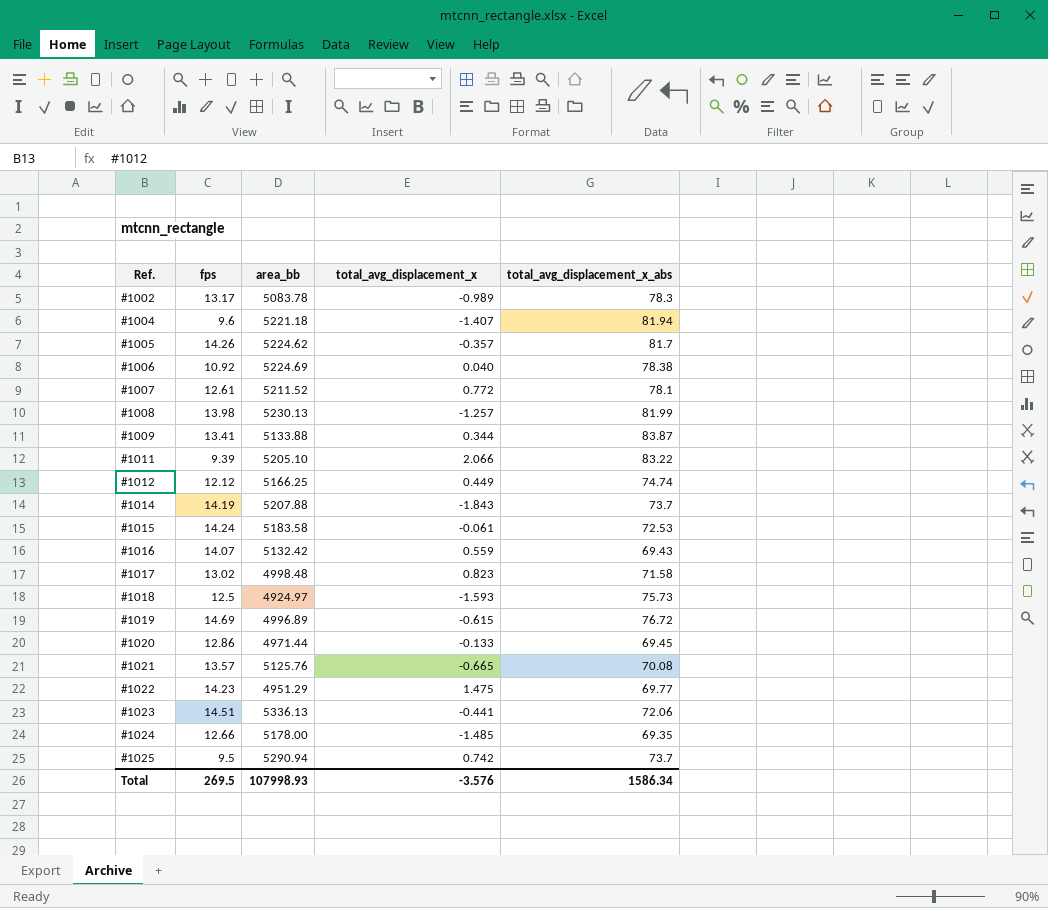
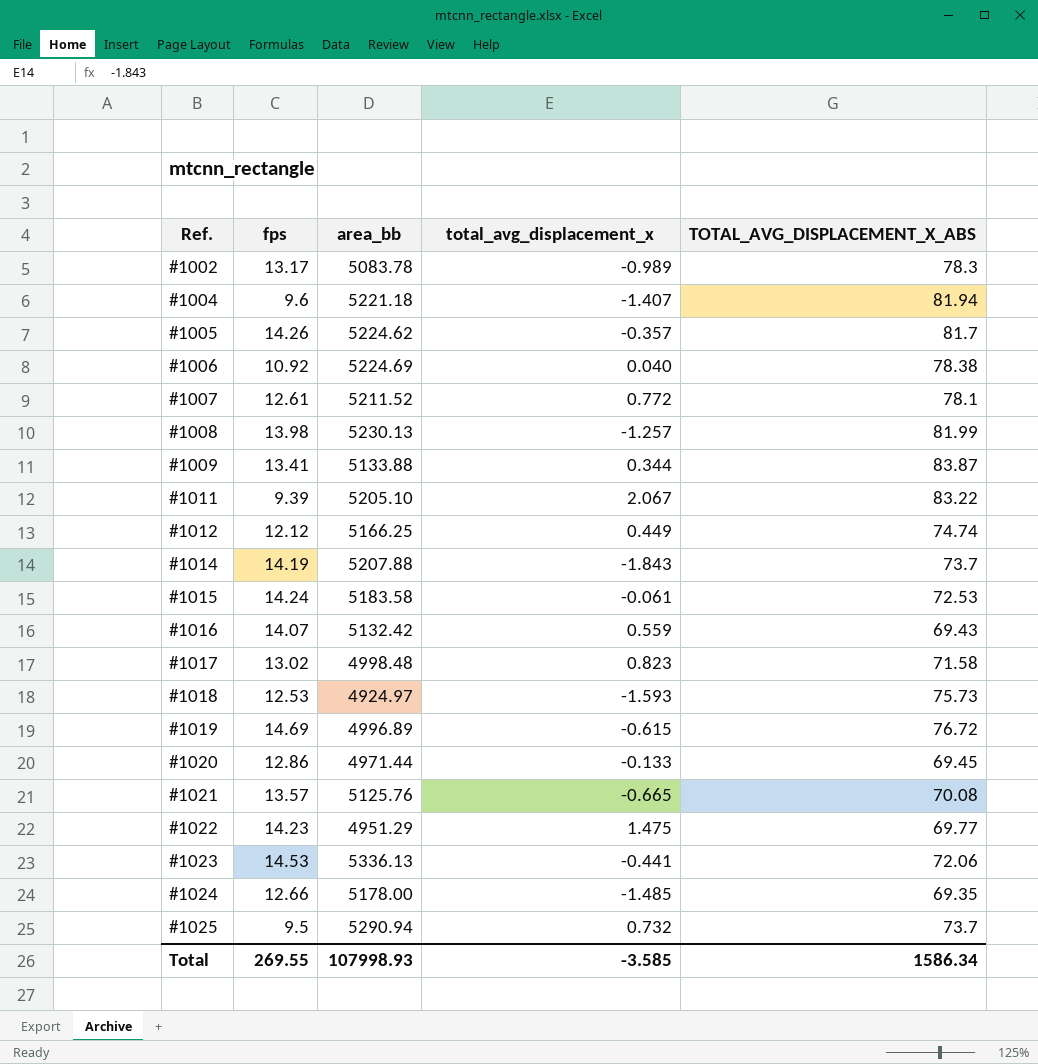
column name: total_avg_displacement_x_abs -> TOTAL_AVG_DISPLACEMENT_X_ABS
#1011 | total_avg_displacement_x: 2.066 -> 2.067
#1018 | fps: 12.5 -> 12.53
#1023 | fps: 14.51 -> 14.53
#1025 | total_avg_displacement_x: 0.742 -> 0.732
Total | fps: 269.5 -> 269.55
Total | total_avg_displacement_x: -3.576 -> -3.585

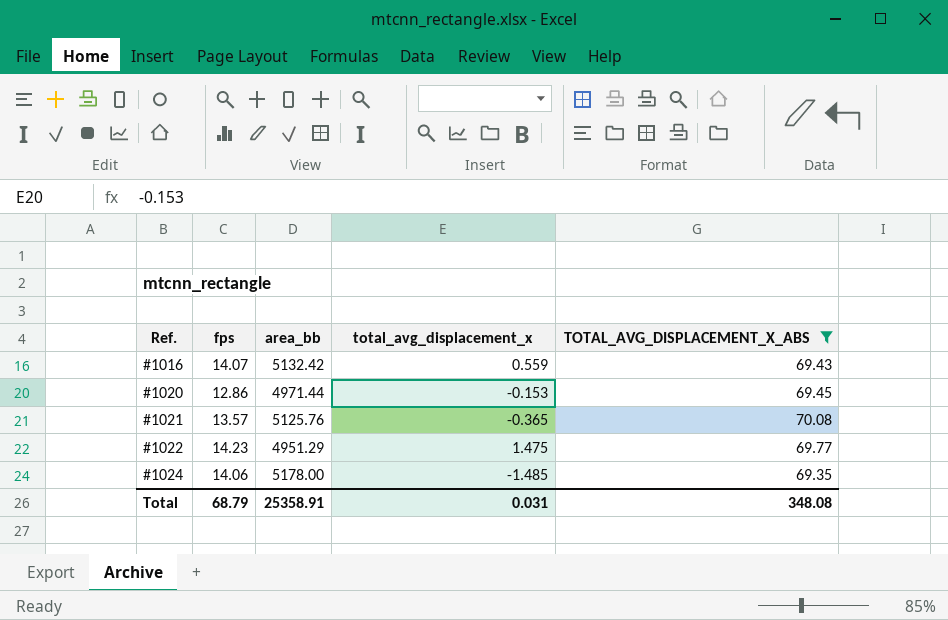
filter: none -> TOTAL_AVG_DISPLACEMENT_X_ABS <= 70.08
#1020 | total_avg_displacement_x: -0.133 -> -0.153
#1021 | total_avg_displacement_x: -0.665 -> -0.365
#1024 | fps: 12.66 -> 14.06
Total | fps: 269.55 -> 68.79
Total | area_bb: 107998.93 -> 25358.91
Total | total_avg_displacement_x: -3.585 -> 0.031
Total | TOTAL_AVG_DISPLACEMENT_X_ABS: 1586.34 -> 348.08

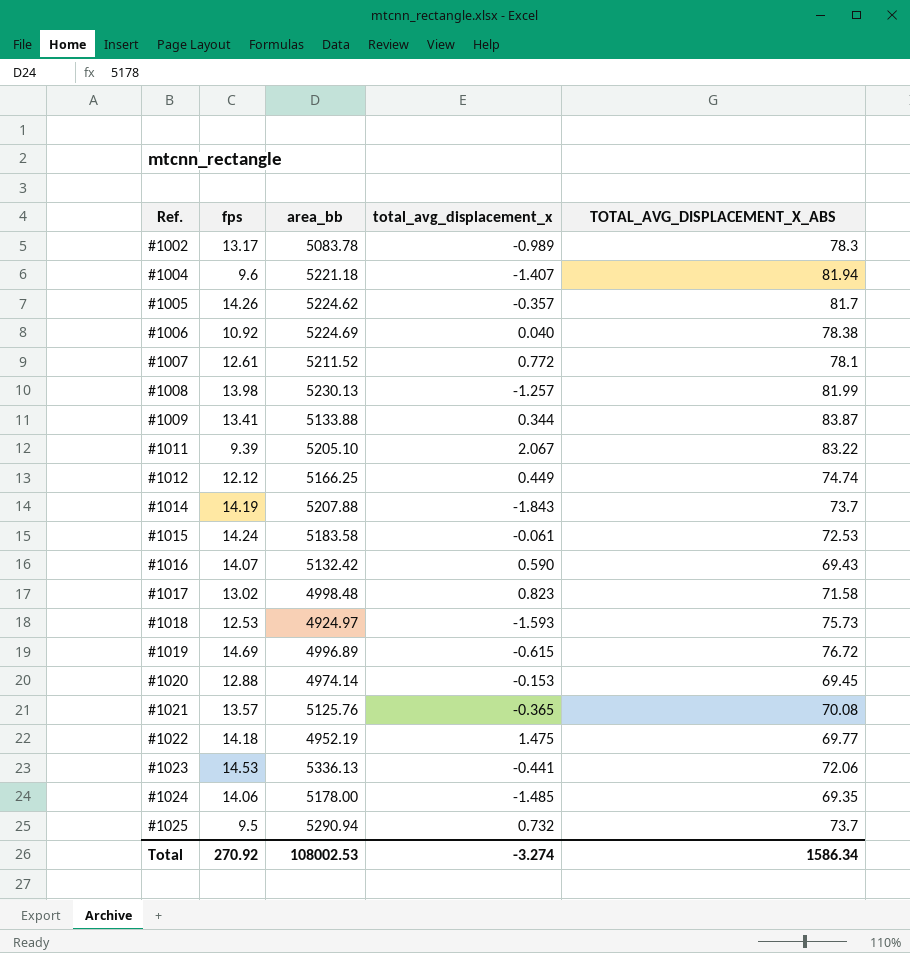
filter: TOTAL_AVG_DISPLACEMENT_X_ABS <= 70.08 -> none
#1016 | total_avg_displacement_x: 0.559 -> 0.590
#1020 | fps: 12.86 -> 12.88
#1020 | area_bb: 4971.44 -> 4974.14
#1022 | fps: 14.23 -> 14.18
#1022 | area_bb: 4951.29 -> 4952.19
Total | fps: 68.79 -> 270.92
Total | area_bb: 25358.91 -> 108002.53
Total | total_avg_displacement_x: 0.031 -> -3.274
Total | TOTAL_AVG_DISPLACEMENT_X_ABS: 348.08 -> 1586.34

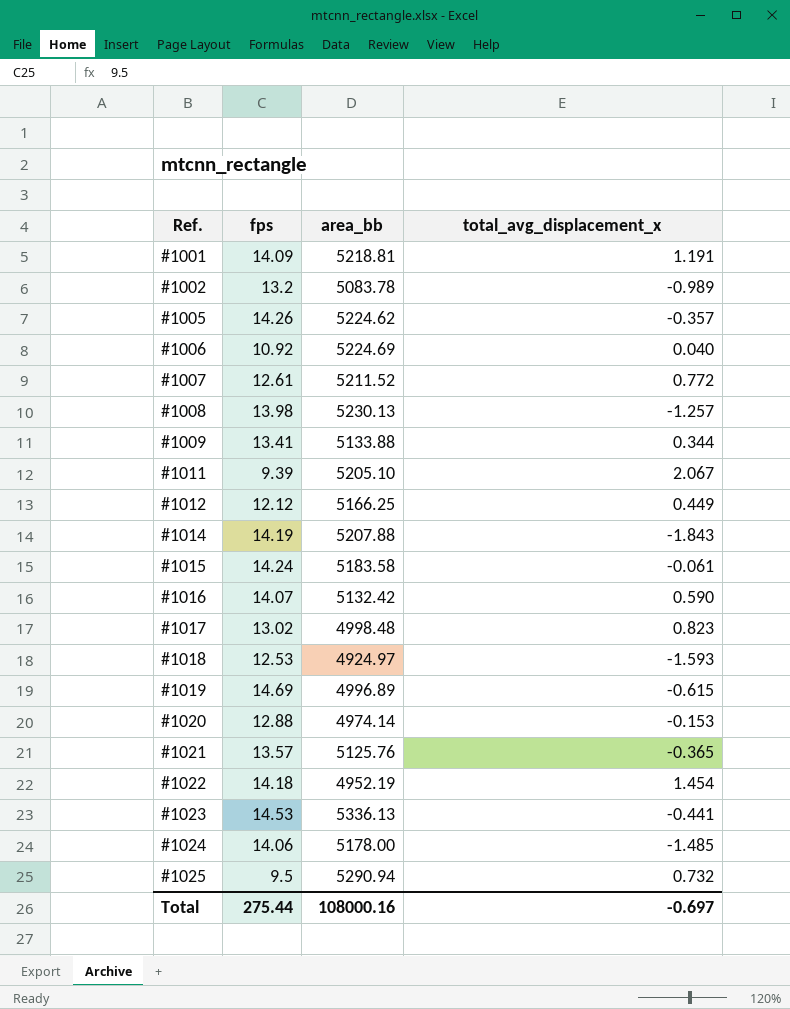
column TOTAL_AVG_DISPLACEMENT_X_ABS | position: 5 -> none
row #1004: 9.6 | 5221.18 | -1.407 | 81.94 -> none
row #1001: none -> 14.09 | 5218.81 | 1.191
#1002 | fps: 13.17 -> 13.2
#1022 | total_avg_displacement_x: 1.475 -> 1.454
Total | fps: 270.92 -> 275.44
Total | area_bb: 108002.53 -> 108000.16
Total | total_avg_displacement_x: -3.274 -> -0.697

